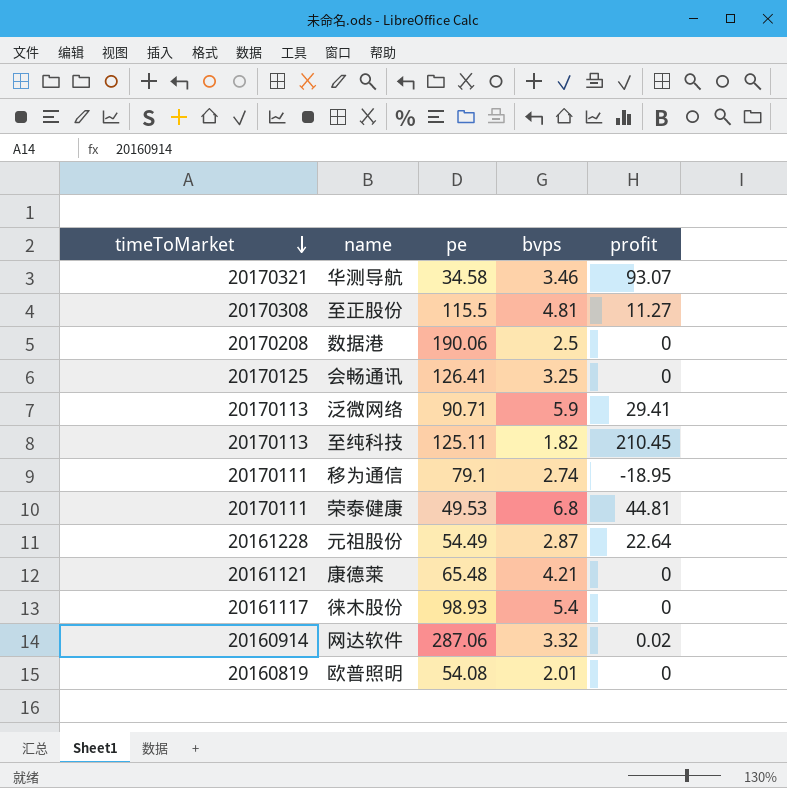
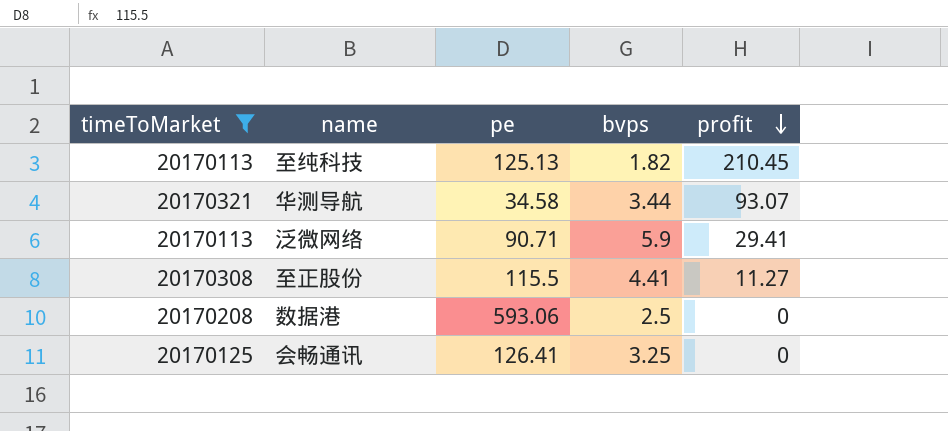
filter: none -> timeToMarket >= 20170113
row order: timeToMarket descending -> profit descending
至纯科技 | pe: 125.11 -> 125.13
华测导航 | bvps: 3.46 -> 3.44
至正股份 | bvps: 4.81 -> 4.41
数据港 | pe: 190.06 -> 593.06

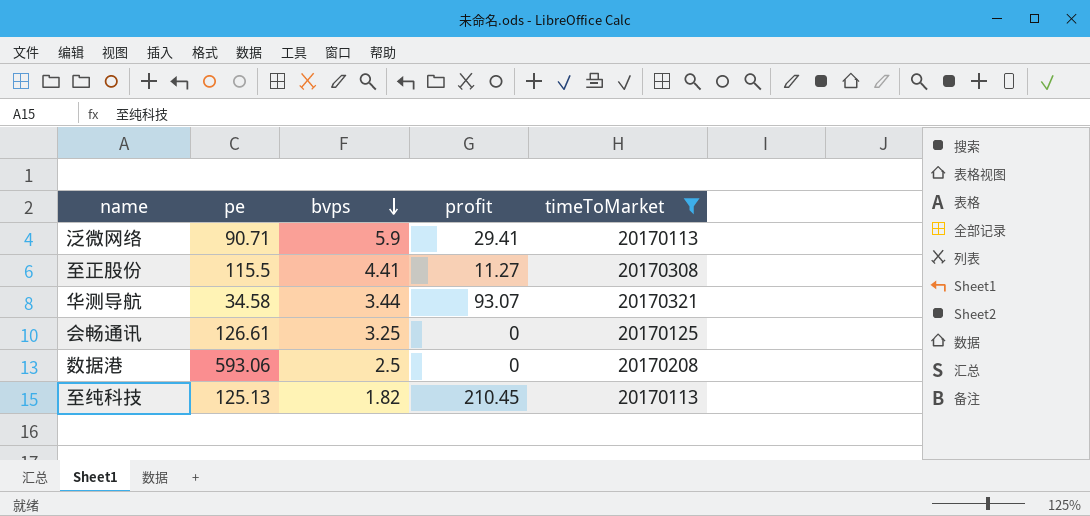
row order: profit descending -> bvps descending
column timeToMarket | position: 1 -> 5
会畅通讯 | pe: 126.41 -> 126.61

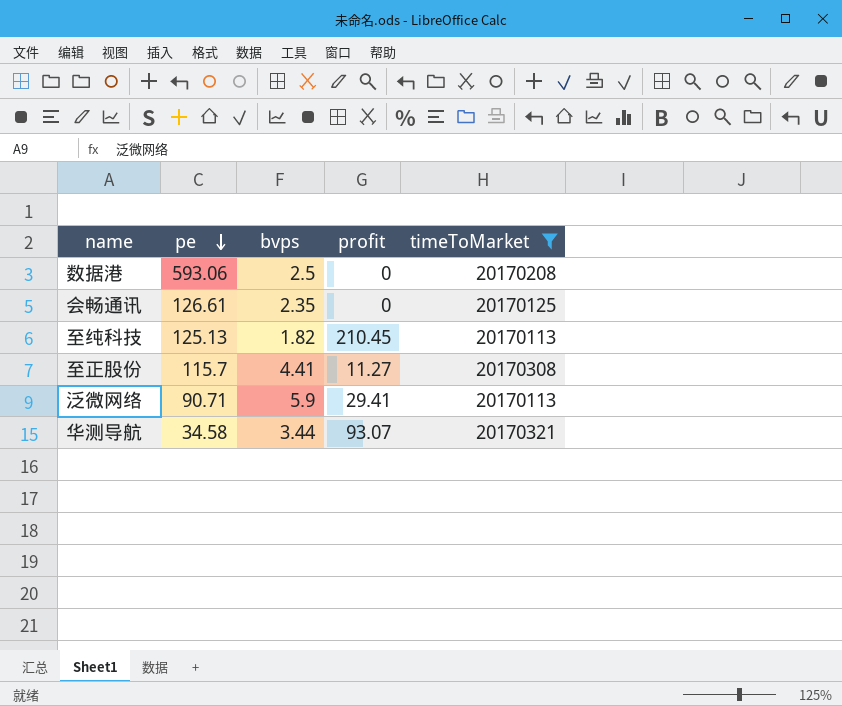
row order: bvps descending -> pe descending
会畅通讯 | bvps: 3.25 -> 2.35
至正股份 | pe: 115.5 -> 115.7

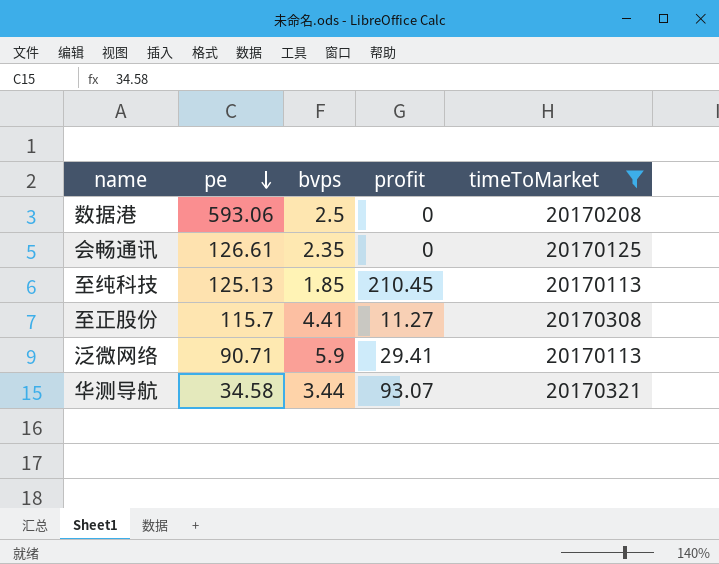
至纯科技 | bvps: 1.82 -> 1.85

